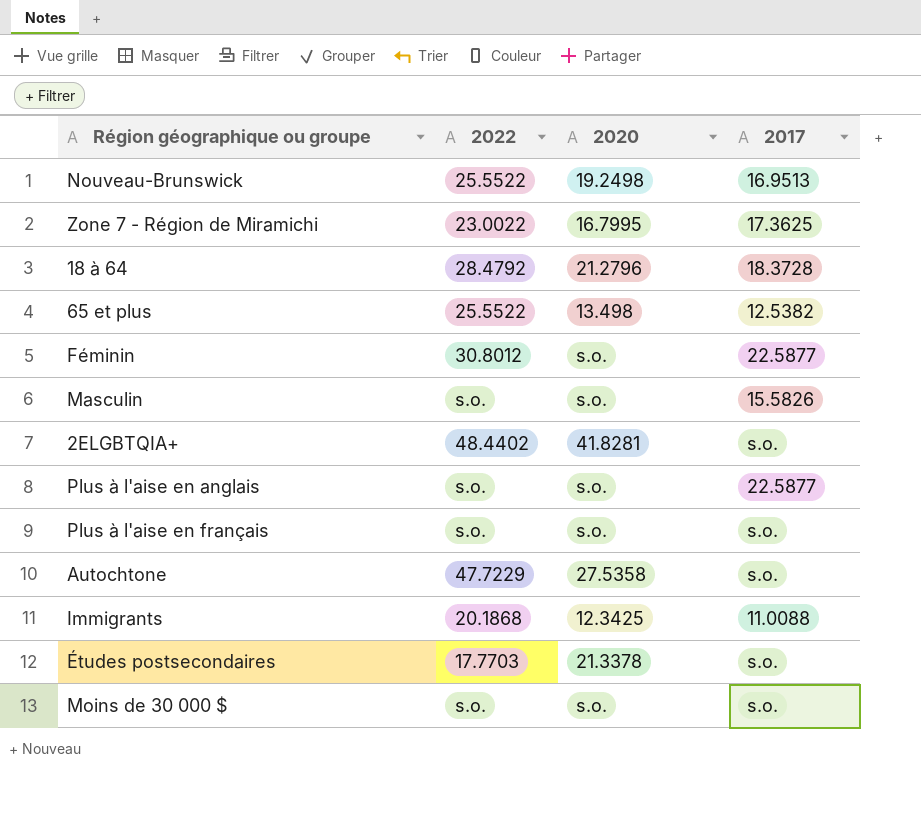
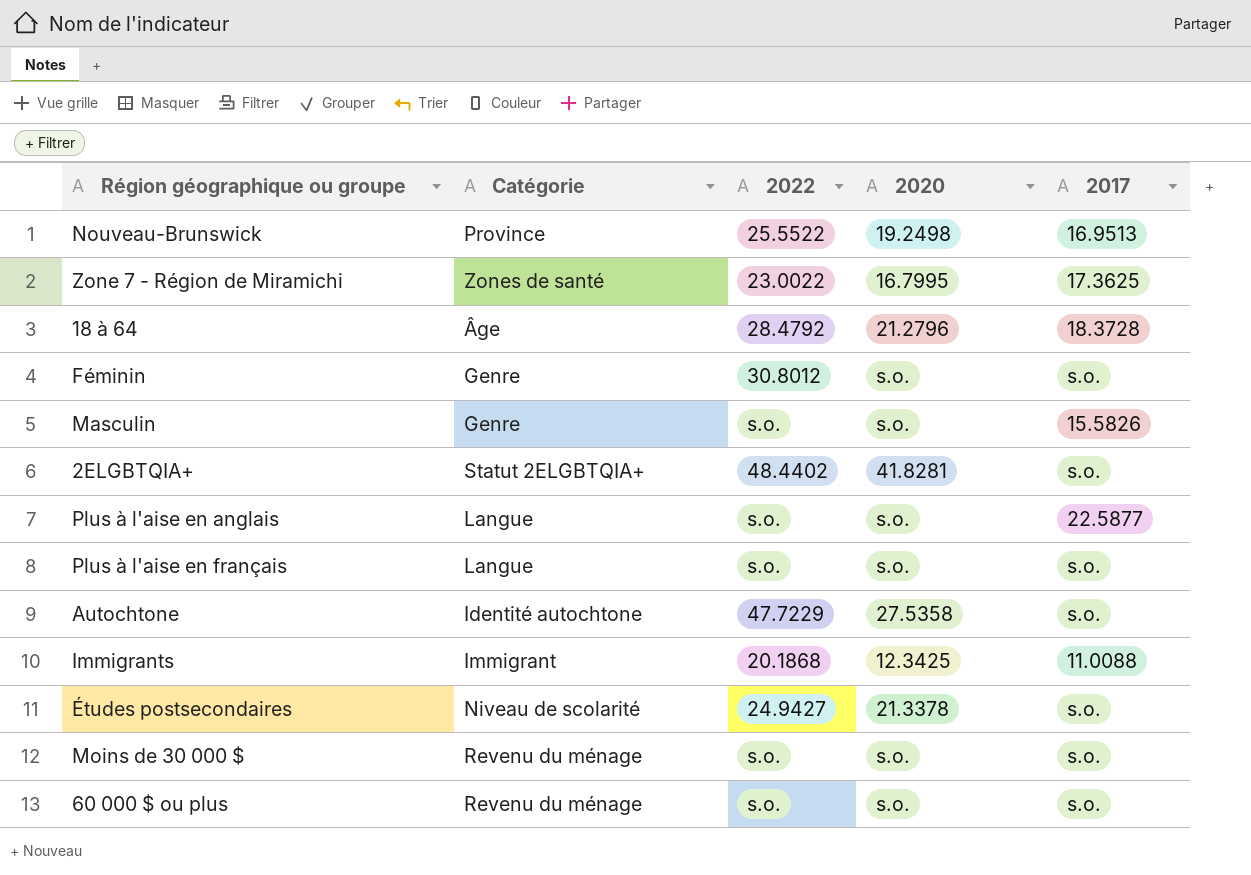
column Catégorie | position: none -> 2
row 65 et plus: 25.5522 | 13.498 | 12.5382 -> none
Féminin | 2017: 22.5877 -> s.o.
Études postsecondaires | 2022: 17.7703 -> 24.9427
row 60 000 $ ou plus: none -> Revenu du ménage | s.o. | s.o. | s.o.

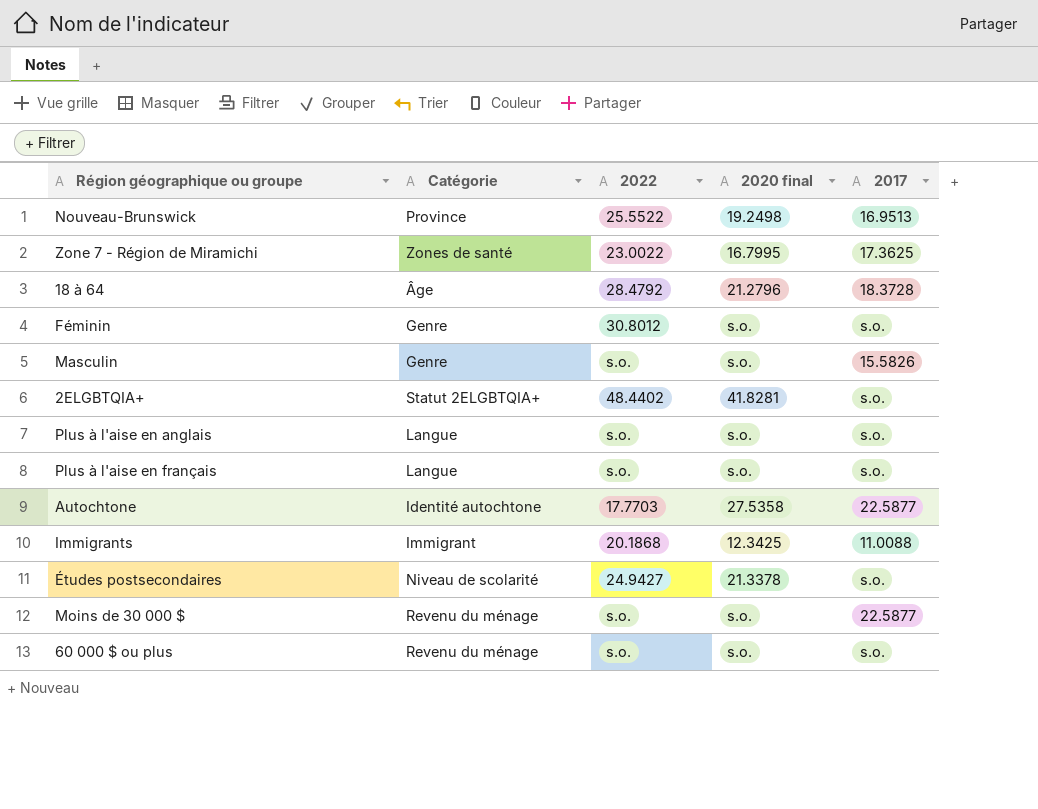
column name: 2020 -> 2020 final
Plus à l'aise en anglais | 2017: 22.5877 -> s.o.
Autochtone | 2022: 47.7229 -> 17.7703
Autochtone | 2017: s.o. -> 22.5877
Moins de 30 000 $ | 2017: s.o. -> 22.5877

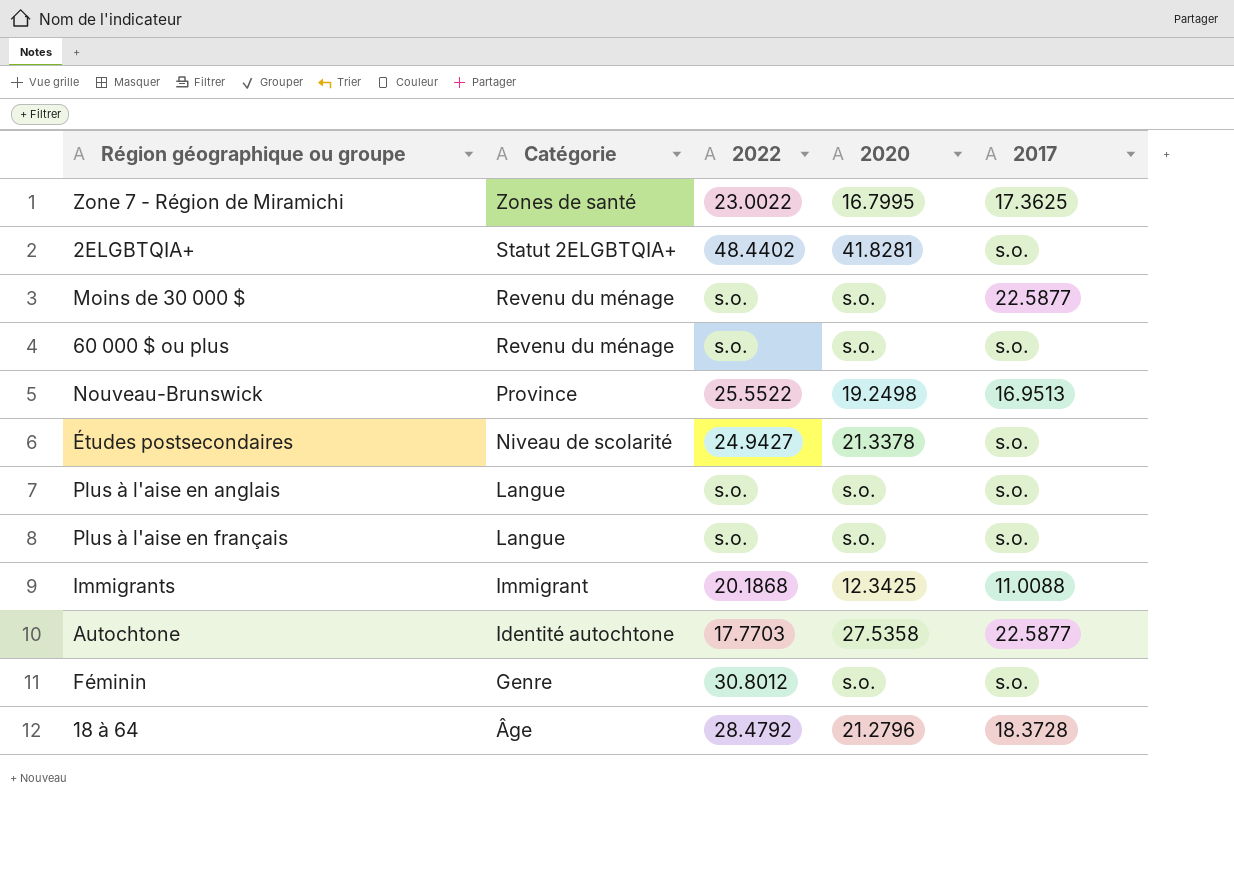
row order: none -> Catégorie descending
column name: 2020 final -> 2020
row Masculin: Genre | s.o. | s.o. | 15.5826 -> none

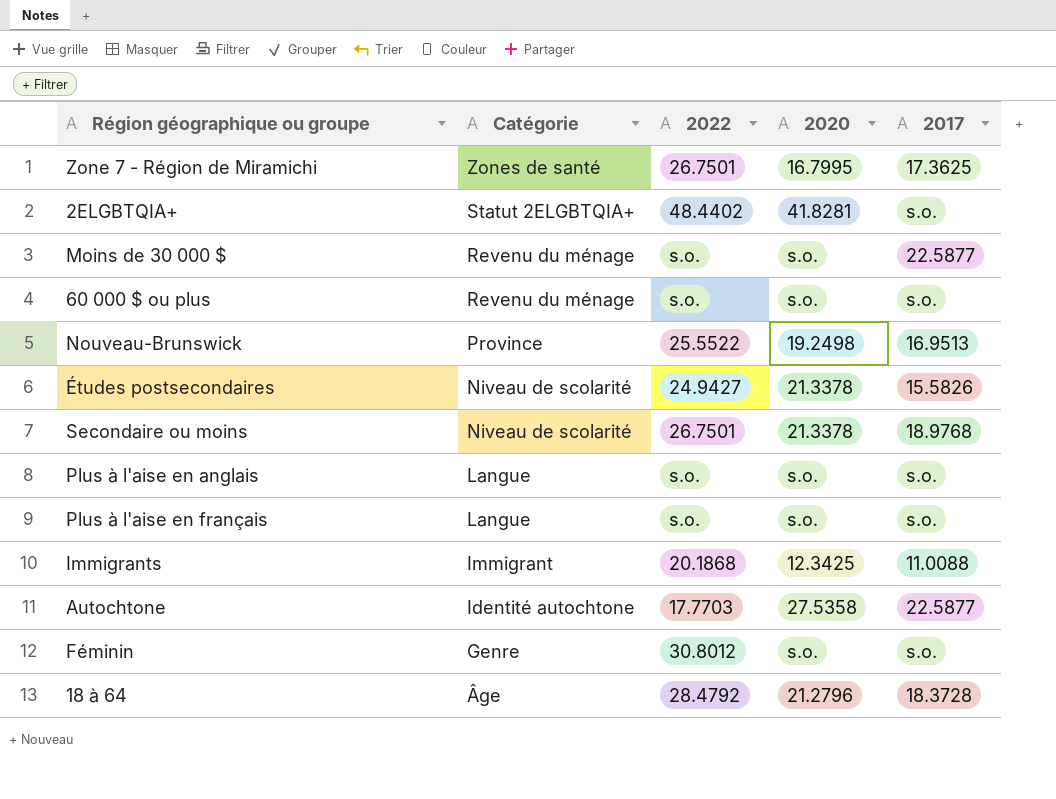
Zone 7 - Région de Miramichi | 2022: 23.0022 -> 26.7501
Études postsecondaires | 2017: s.o. -> 15.5826
row Secondaire ou moins: none -> Niveau de scolarité | 26.7501 | 21.3378 | 18.9768

